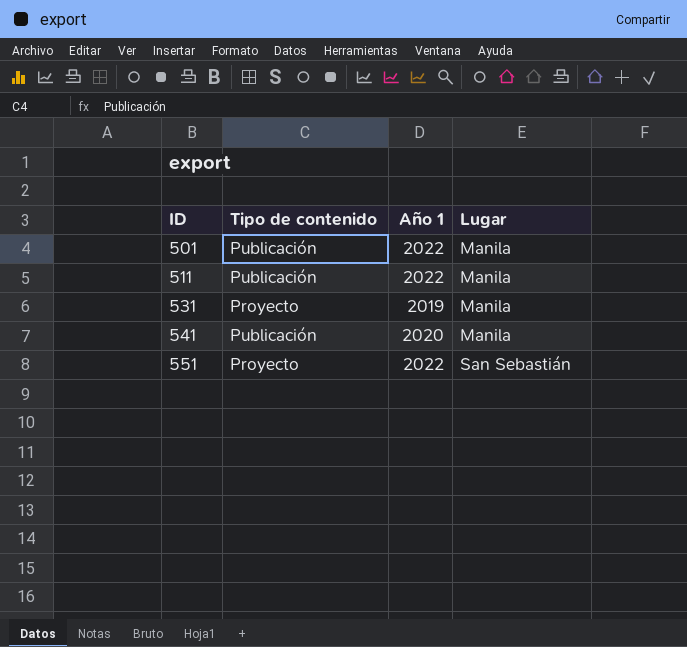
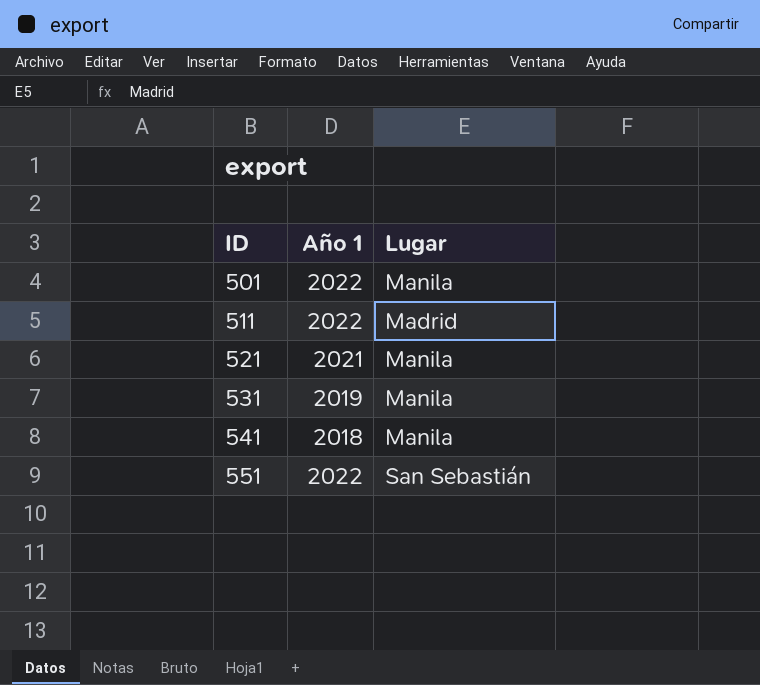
column Tipo de contenido | position: 2 -> none
511 | Lugar: Manila -> Madrid
row 521: none -> 2021 | Manila
541 | Año 1: 2020 -> 2018

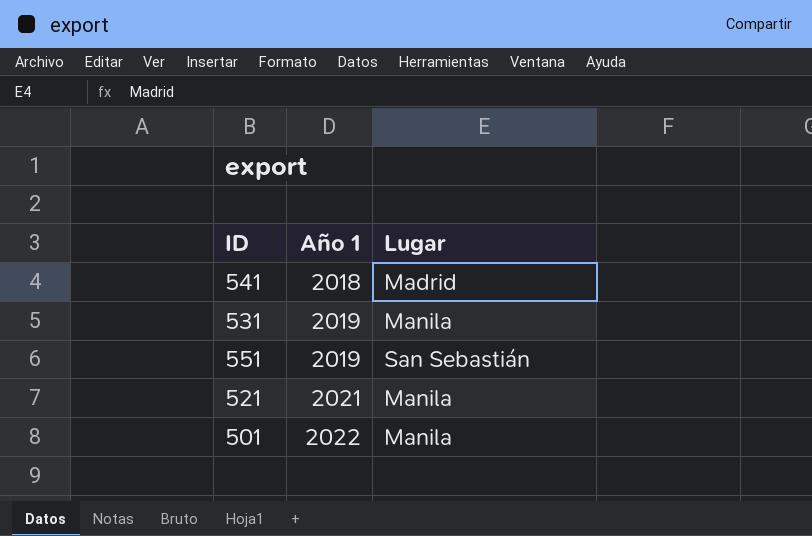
row order: ID ascending -> Año 1 ascending
row 511: 2022 | Madrid -> none
541 | Lugar: Manila -> Madrid
551 | Año 1: 2022 -> 2019

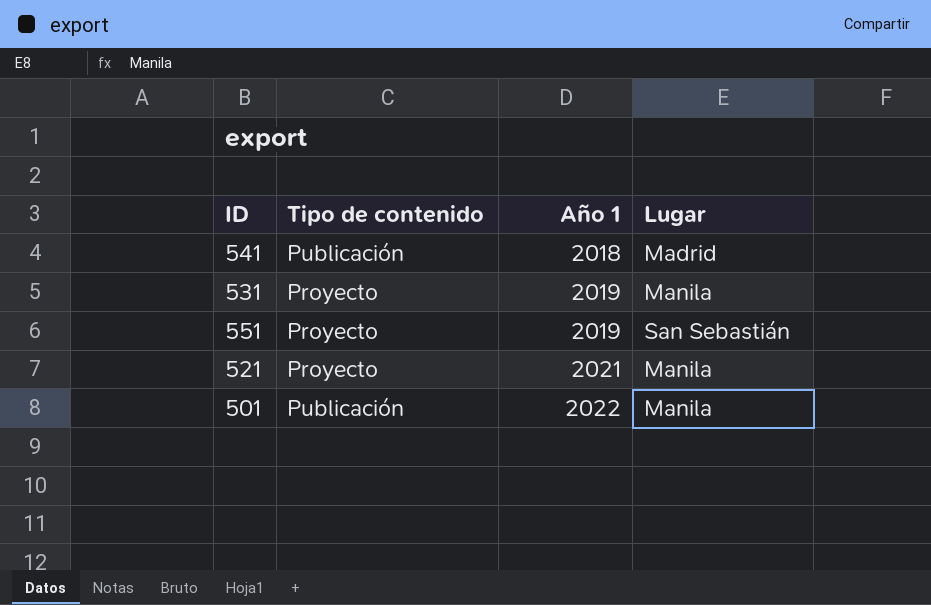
column Tipo de contenido | position: none -> 2

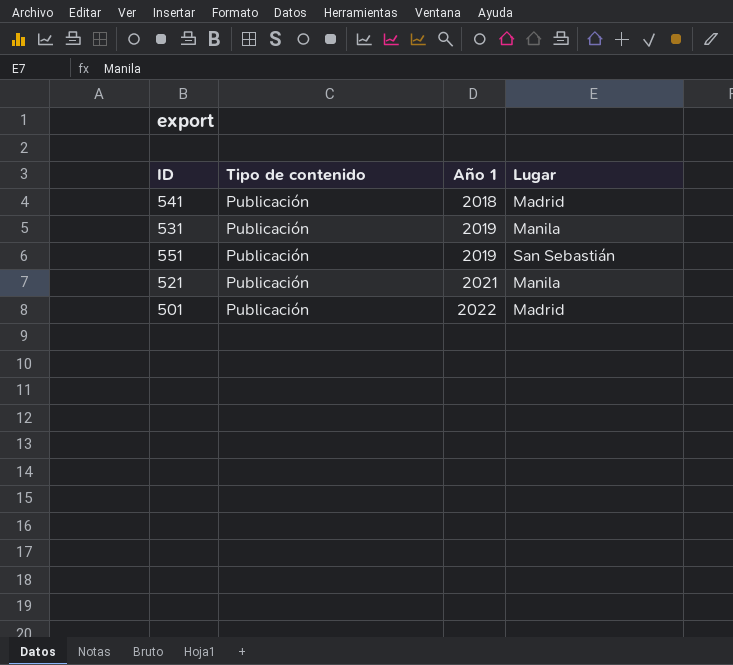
531 | Tipo de contenido: Proyecto -> Publicación
551 | Tipo de contenido: Proyecto -> Publicación
521 | Tipo de contenido: Proyecto -> Publicación
501 | Lugar: Manila -> Madrid

